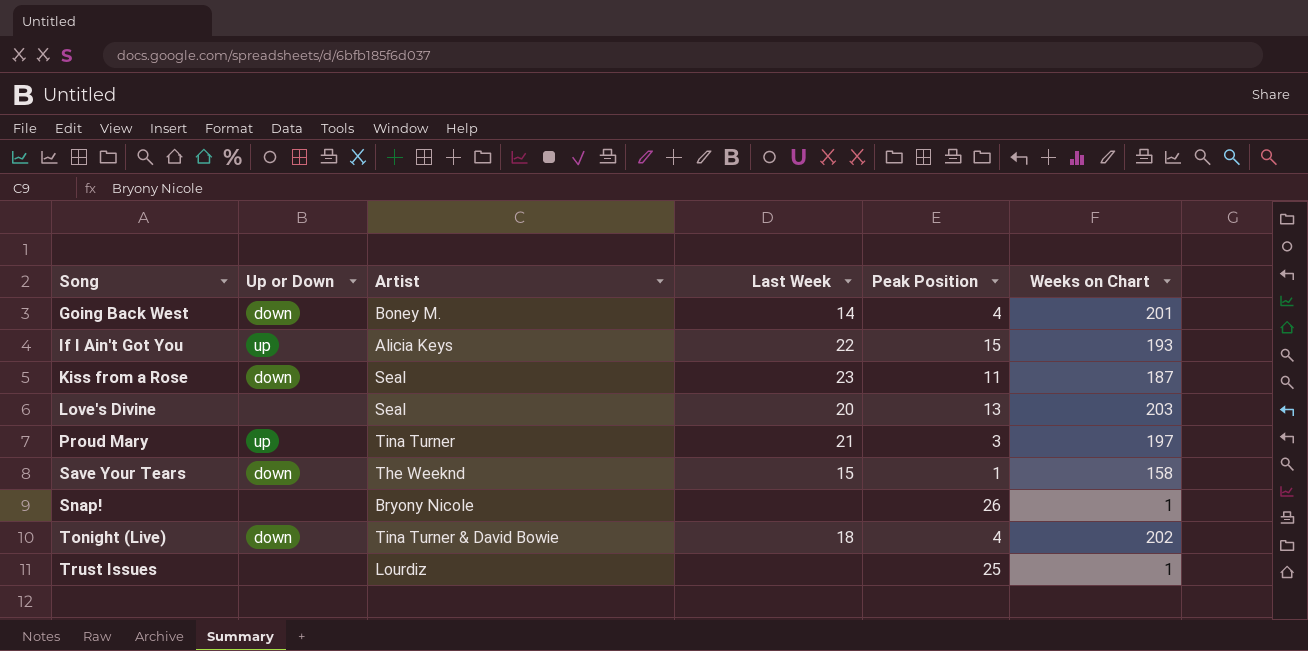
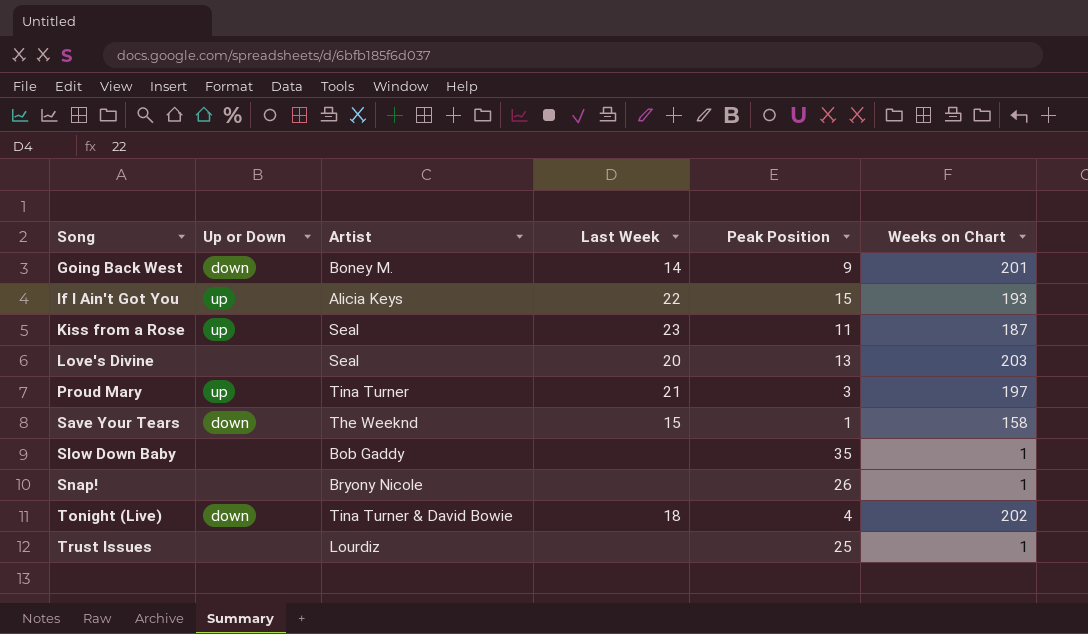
Going Back West | Peak Position: 4 -> 9
Kiss from a Rose | Up or Down: down -> up
row Slow Down Baby: none -> none | Bob Gaddy | none | 35 | 1

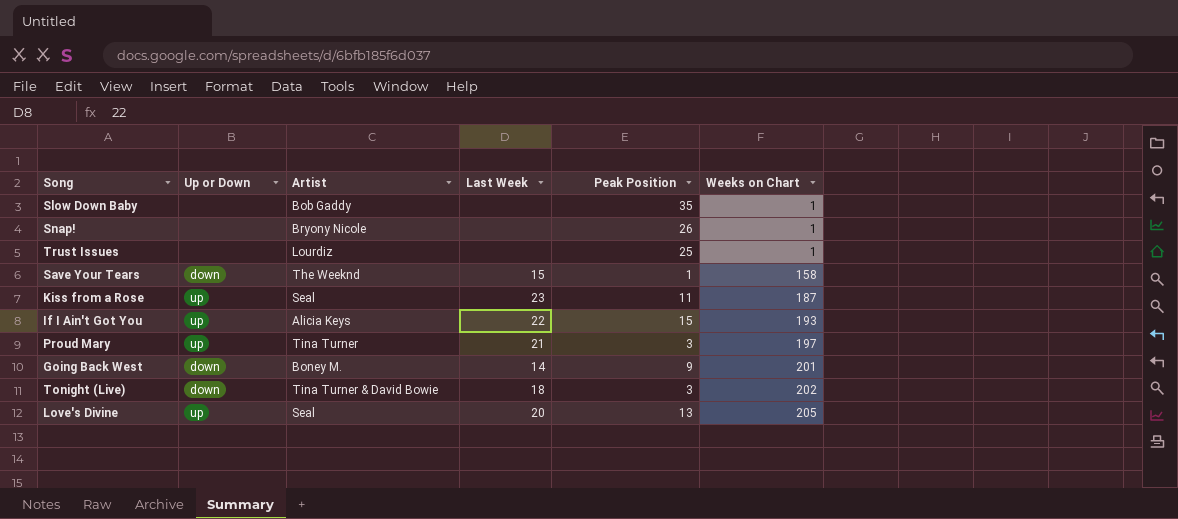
row order: Song ascending -> Weeks on Chart ascending
Tonight (Live) | Peak Position: 4 -> 3
Love's Divine | Up or Down: none -> up
Love's Divine | Weeks on Chart: 203 -> 205

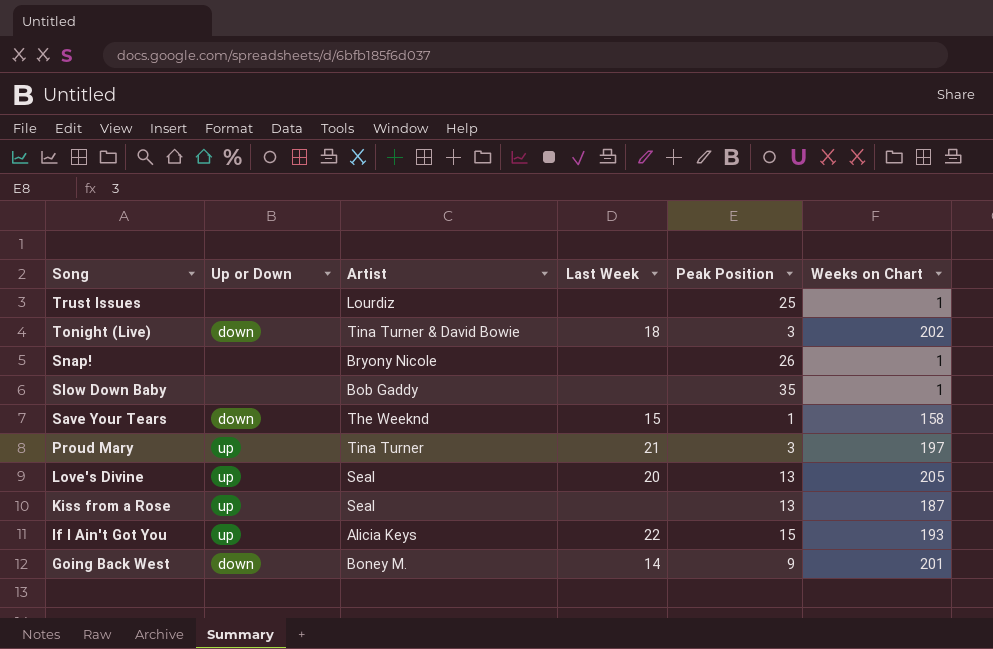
row order: Weeks on Chart ascending -> Song descending
Kiss from a Rose | Last Week: 23 -> none
Kiss from a Rose | Peak Position: 11 -> 13

